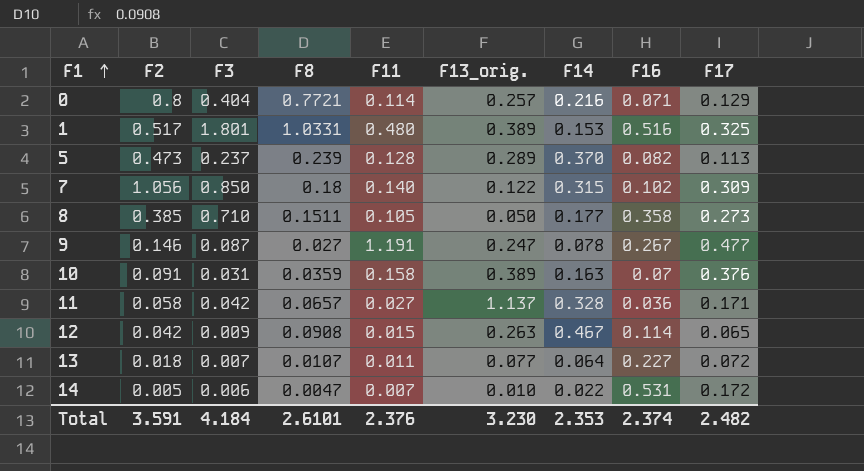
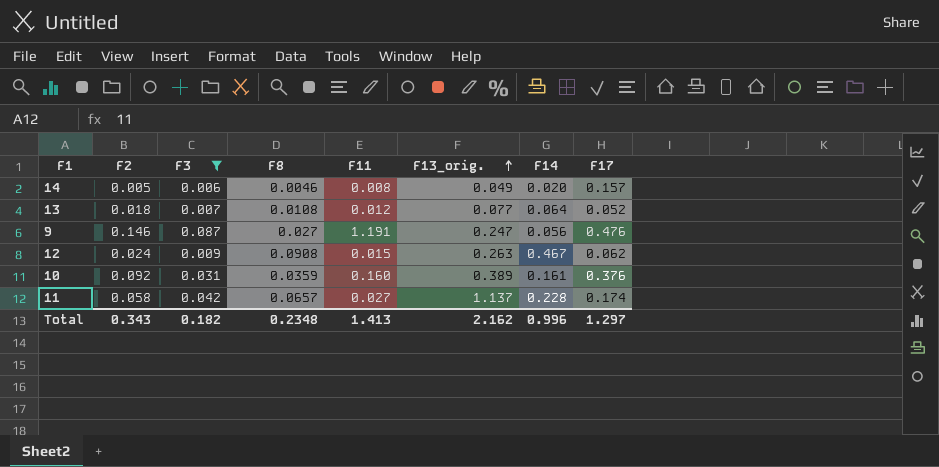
filter: none -> F3 <= 0.087
row order: F1 ascending -> F13_orig. ascending
column F16 | position: 8 -> none
14 | F8: 0.0047 -> 0.0046
14 | F11: 0.007 -> 0.008
14 | F13_orig.: 0.010 -> 0.049
14 | F14: 0.022 -> 0.020
14 | F17: 0.172 -> 0.157
13 | F8: 0.0107 -> 0.0108
13 | F11: 0.011 -> 0.012
13 | F17: 0.072 -> 0.052
9 | F14: 0.078 -> 0.056
9 | F17: 0.477 -> 0.476
12 | F2: 0.042 -> 0.024
12 | F17: 0.065 -> 0.062
10 | F2: 0.091 -> 0.092
10 | F11: 0.158 -> 0.160
10 | F14: 0.163 -> 0.161
11 | F14: 0.328 -> 0.228
11 | F17: 0.171 -> 0.174
Total | F2: 3.591 -> 0.343
Total | F3: 4.184 -> 0.182
Total | F8: 2.6101 -> 0.2348
Total | F11: 2.376 -> 1.413
Total | F13_orig.: 3.230 -> 2.162
Total | F14: 2.353 -> 0.996
Total | F17: 2.482 -> 1.297

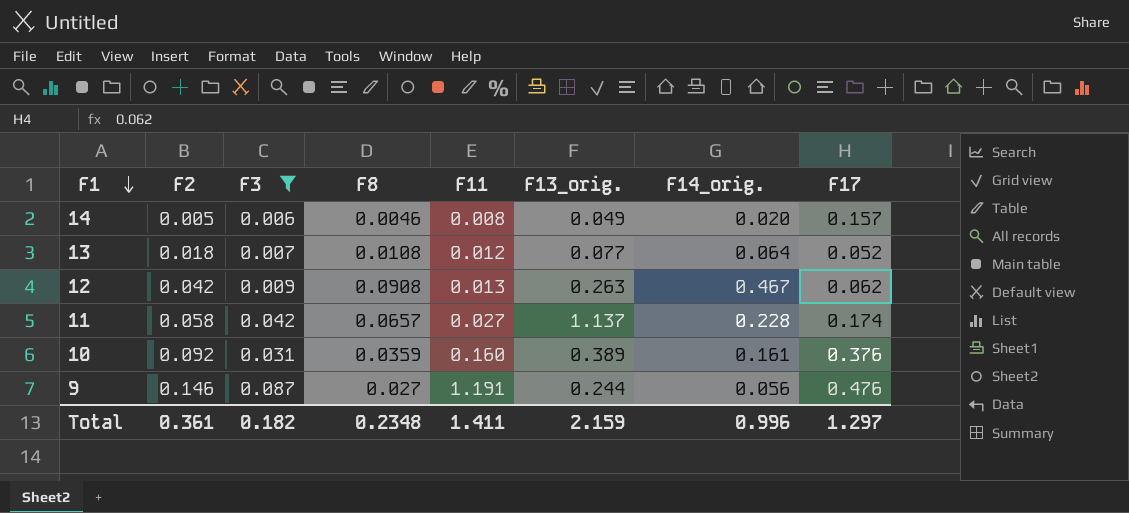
row order: F13_orig. ascending -> F1 descending
column name: F14 -> F14_orig.
12 | F2: 0.024 -> 0.042
12 | F11: 0.015 -> 0.013
9 | F13_orig.: 0.247 -> 0.244
Total | F2: 0.343 -> 0.361
Total | F11: 1.413 -> 1.411
Total | F13_orig.: 2.162 -> 2.159

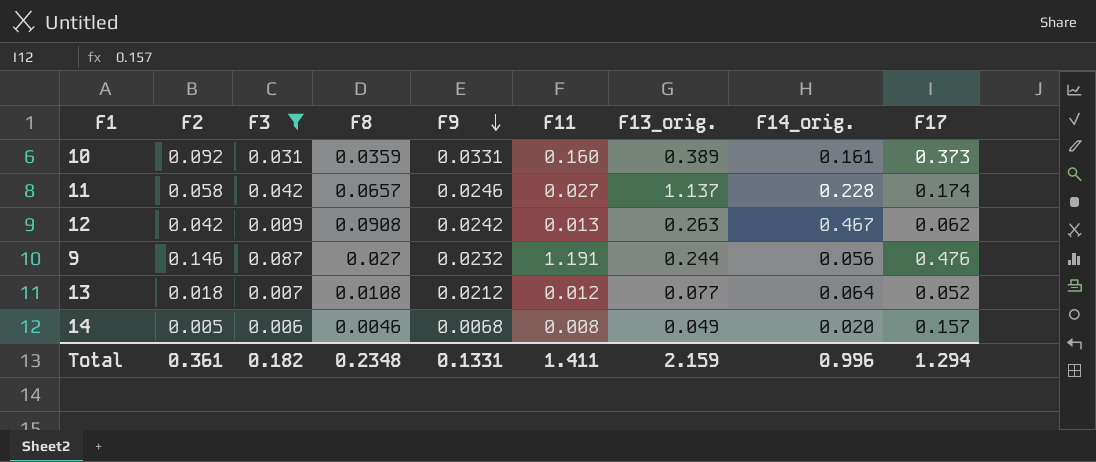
row order: F1 descending -> F9 descending
column F9 | position: none -> 5
10 | F17: 0.376 -> 0.373
Total | F17: 1.297 -> 1.294

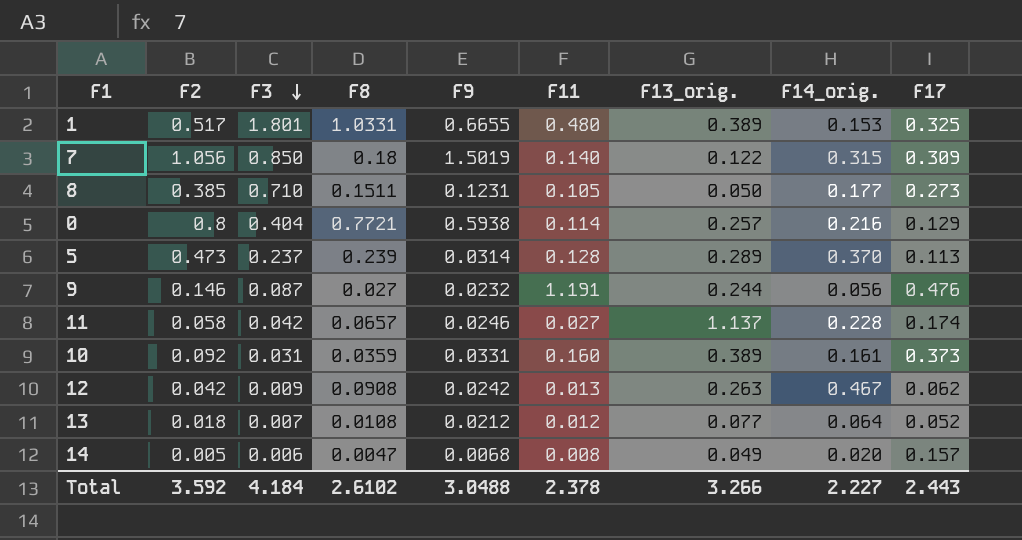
filter: F3 <= 0.087 -> none
row order: F9 descending -> F3 descending
14 | F8: 0.0046 -> 0.0047
Total | F2: 0.361 -> 3.592
Total | F3: 0.182 -> 4.184
Total | F8: 0.2348 -> 2.6102
Total | F9: 0.1331 -> 3.0488
Total | F11: 1.411 -> 2.378
Total | F13_orig.: 2.159 -> 3.266
Total | F14_orig.: 0.996 -> 2.227
Total | F17: 1.294 -> 2.443

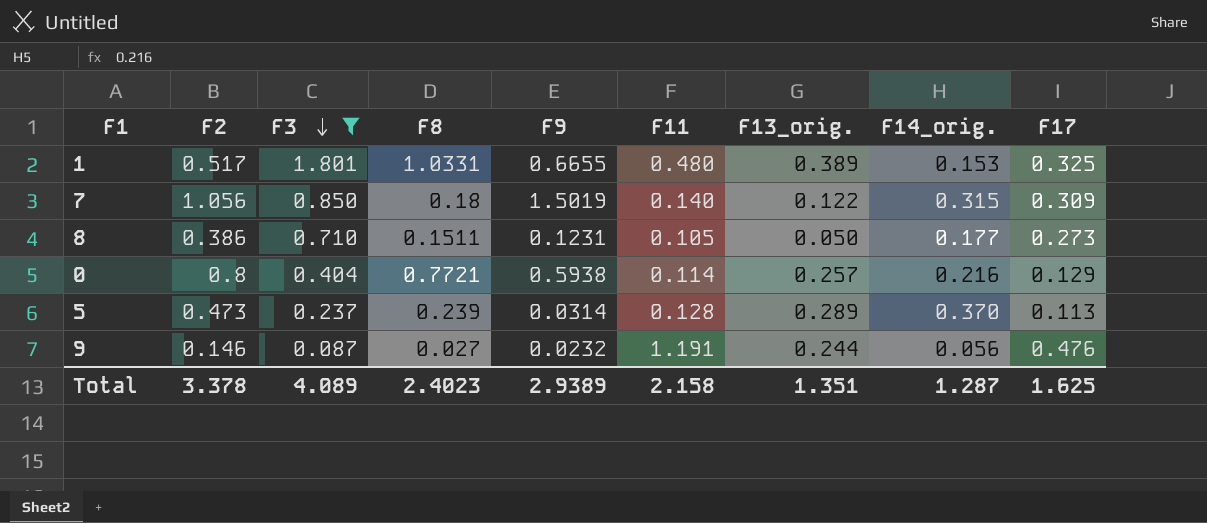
filter: none -> F3 >= 0.087
8 | F2: 0.385 -> 0.386
Total | F2: 3.592 -> 3.378
Total | F3: 4.184 -> 4.089
Total | F8: 2.6102 -> 2.4023
Total | F9: 3.0488 -> 2.9389
Total | F11: 2.378 -> 2.158
Total | F13_orig.: 3.266 -> 1.351
Total | F14_orig.: 2.227 -> 1.287
Total | F17: 2.443 -> 1.625

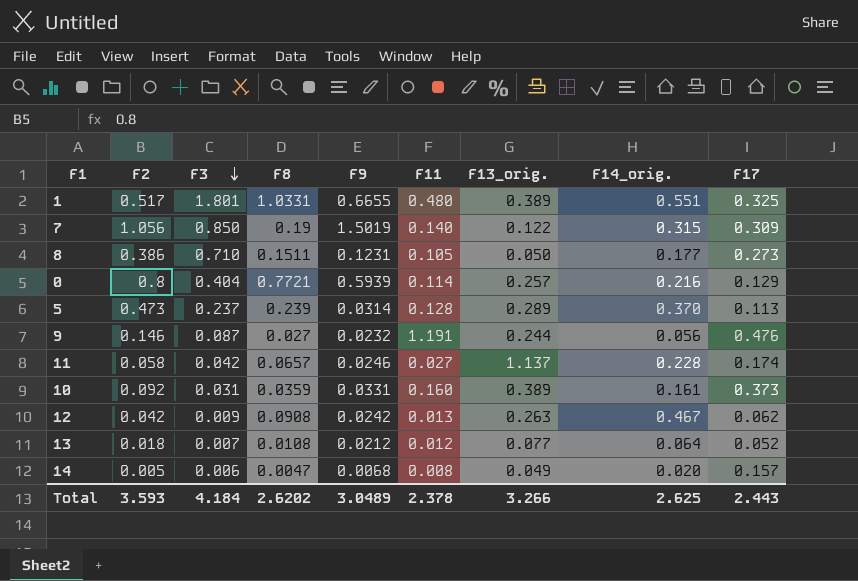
filter: F3 >= 0.087 -> none
1 | F14_orig.: 0.153 -> 0.551
7 | F8: 0.18 -> 0.19
0 | F9: 0.5938 -> 0.5939
Total | F2: 3.378 -> 3.593
Total | F3: 4.089 -> 4.184
Total | F8: 2.4023 -> 2.6202
Total | F9: 2.9389 -> 3.0489
Total | F11: 2.158 -> 2.378
Total | F13_orig.: 1.351 -> 3.266
Total | F14_orig.: 1.287 -> 2.625
Total | F17: 1.625 -> 2.443

